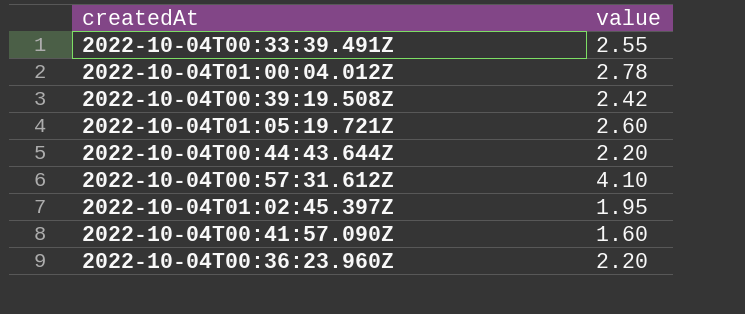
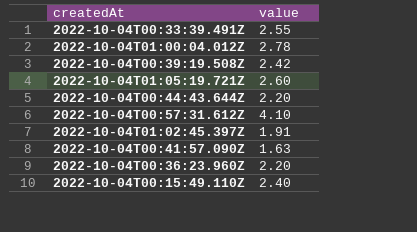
2022-10-04T01:02:45.397Z | value: 1.95 -> 1.91
2022-10-04T00:41:57.090Z | value: 1.60 -> 1.63
row 2022-10-04T00:15:49.110Z: none -> 2.40

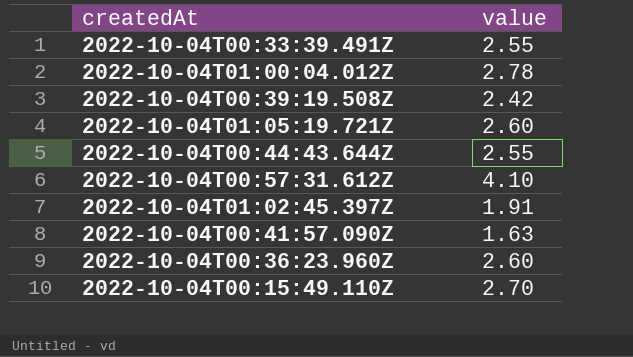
2022-10-04T00:44:43.644Z | value: 2.20 -> 2.55
2022-10-04T00:36:23.960Z | value: 2.20 -> 2.60
2022-10-04T00:15:49.110Z | value: 2.40 -> 2.70

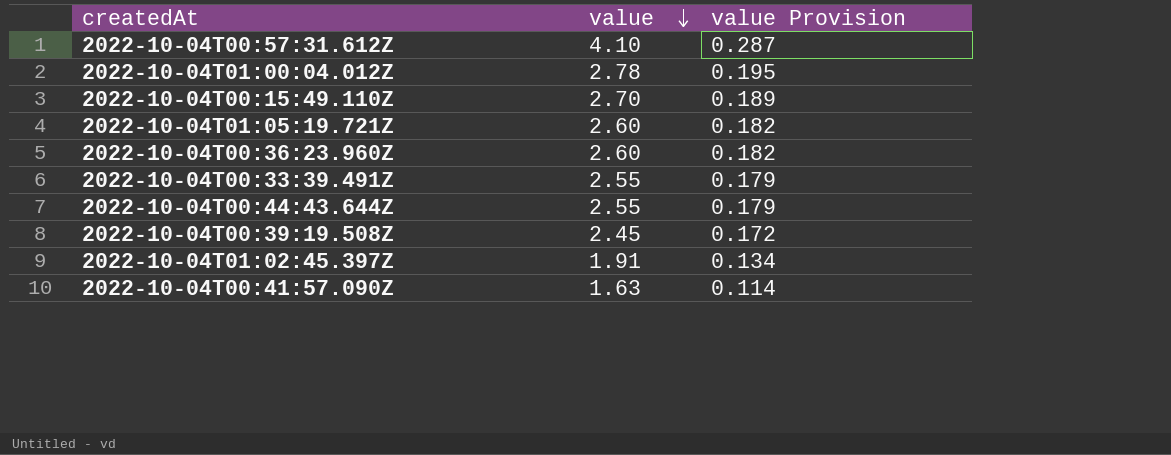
row order: none -> value descending
column value Provision | formula: none -> [value] * 0.07
2022-10-04T00:39:19.508Z | value: 2.42 -> 2.45

